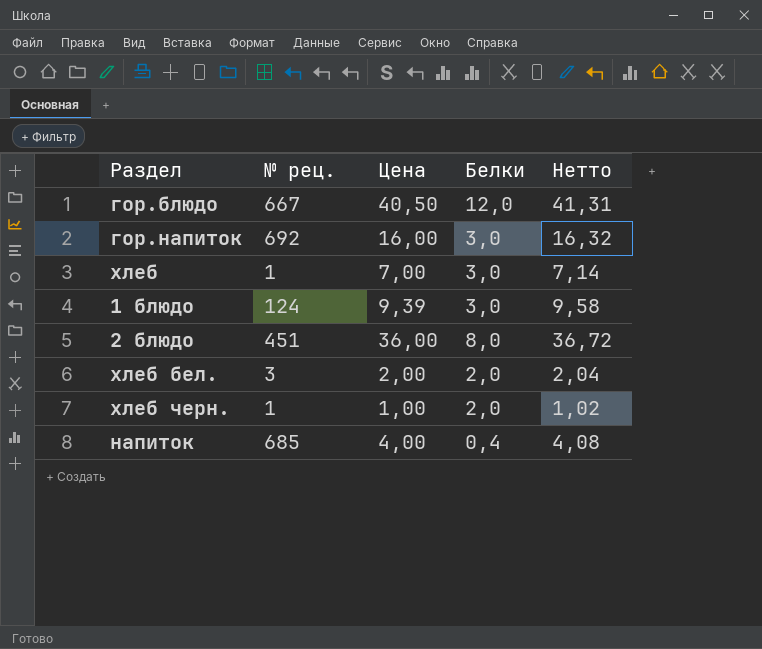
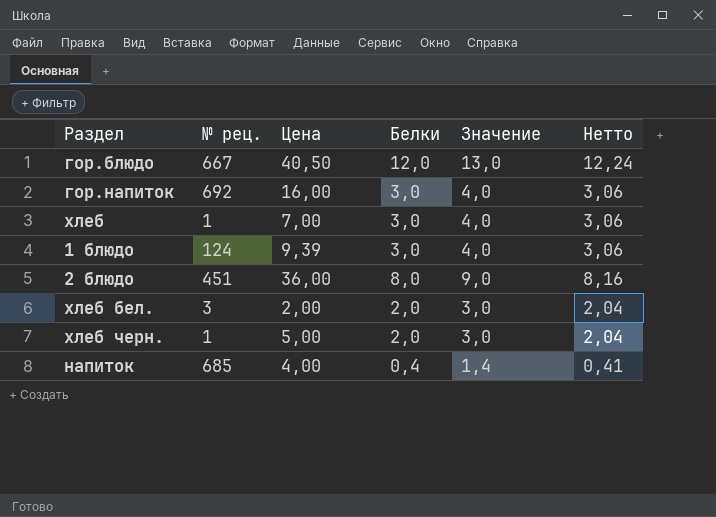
column Значение | formula: none -> [Белки] + 1
column Нетто | formula: [Цена] * 1,02 -> [Белки] * 1,02
хлеб черн. | Цена: 1,00 -> 5,00

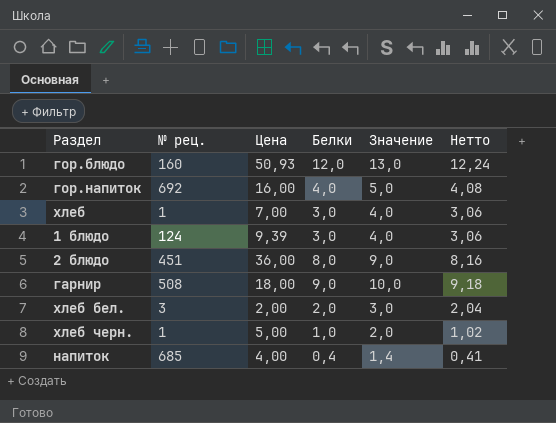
гор.блюдо | № рец.: 667 -> 160
гор.блюдо | Цена: 40,50 -> 50,93
гор.напиток | Белки: 3,0 -> 4,0
гор.напиток | Значение: 4,0 -> 5,0
гор.напиток | Нетто: 3,06 -> 4,08
row гарнир: none -> 508 | 18,00 | 9,0 | 10,0 | 9,18
хлеб черн. | Белки: 2,0 -> 1,0
хлеб черн. | Значение: 3,0 -> 2,0
хлеб черн. | Нетто: 2,04 -> 1,02

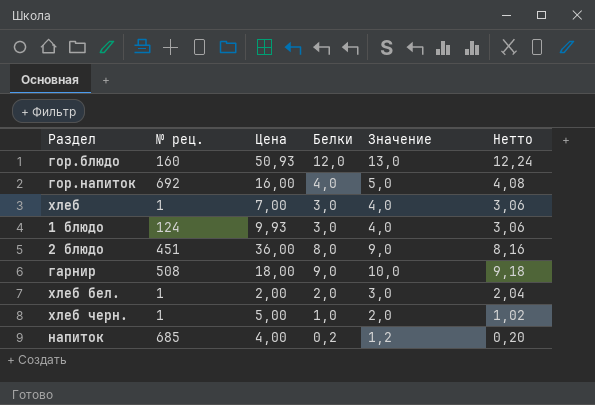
1 блюдо | Цена: 9,39 -> 9,93
хлеб бел. | № рец.: 3 -> 1
напиток | Белки: 0,4 -> 0,2
напиток | Значение: 1,4 -> 1,2
напиток | Нетто: 0,41 -> 0,20

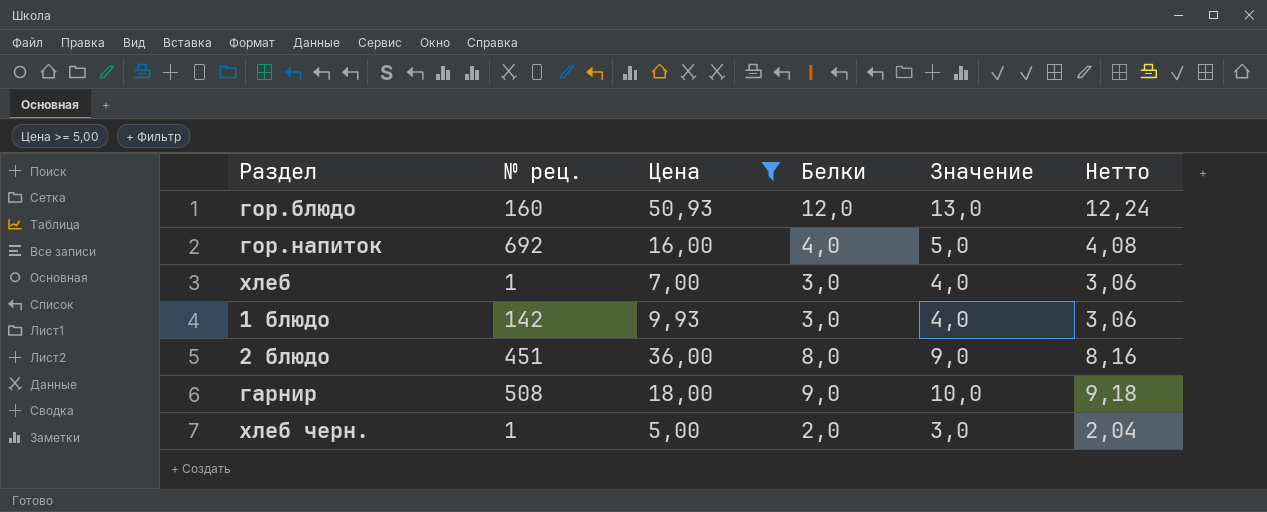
filter: none -> Цена >= 5,00
1 блюдо | № рец.: 124 -> 142
хлеб черн. | Белки: 1,0 -> 2,0
хлеб черн. | Значение: 2,0 -> 3,0
хлеб черн. | Нетто: 1,02 -> 2,04

